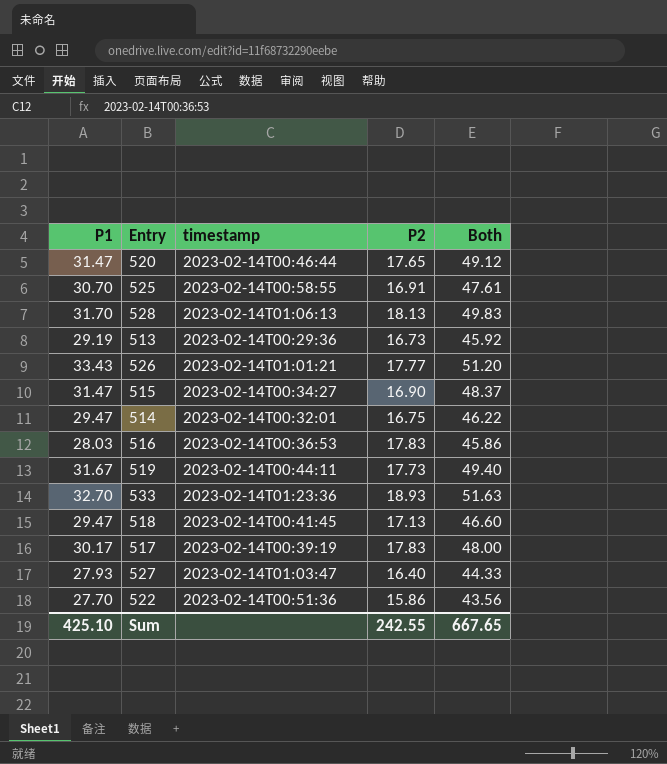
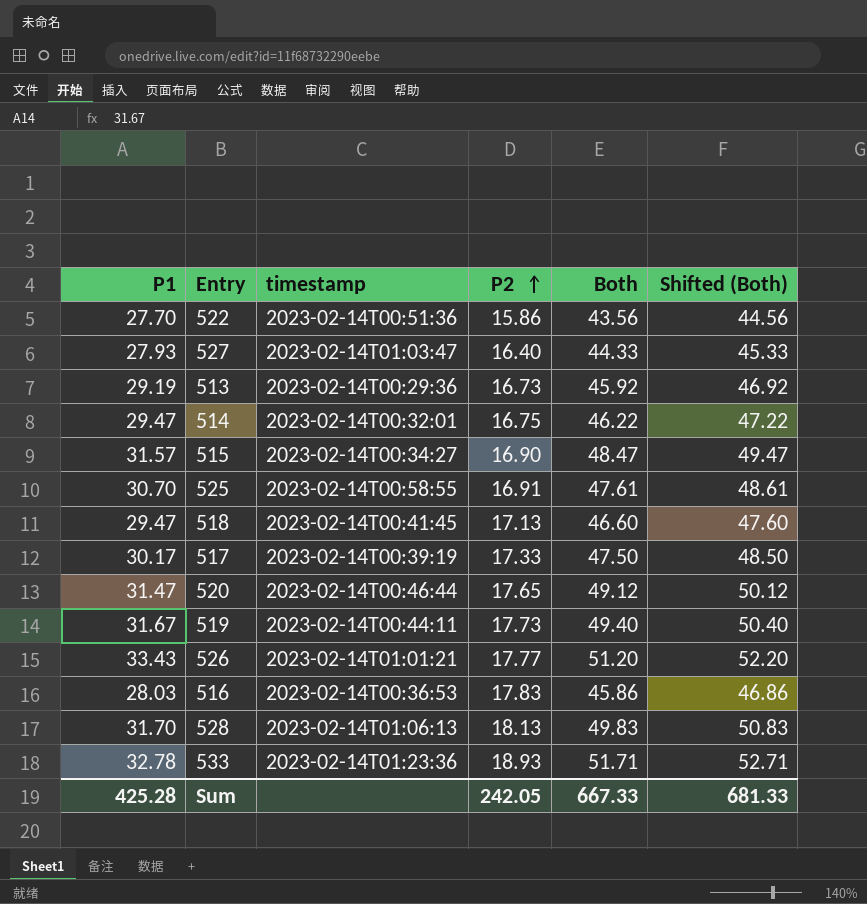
row order: none -> P2 ascending
column Shifted (Both) | formula: none -> [Both] + 1
515 | P1: 31.47 -> 31.57
515 | Both: 48.37 -> 48.47
517 | P2: 17.83 -> 17.33
517 | Both: 48.00 -> 47.50
533 | P1: 32.70 -> 32.78
533 | Both: 51.63 -> 51.71
Sum | P1: 425.10 -> 425.28
Sum | P2: 242.55 -> 242.05
Sum | Both: 667.65 -> 667.33

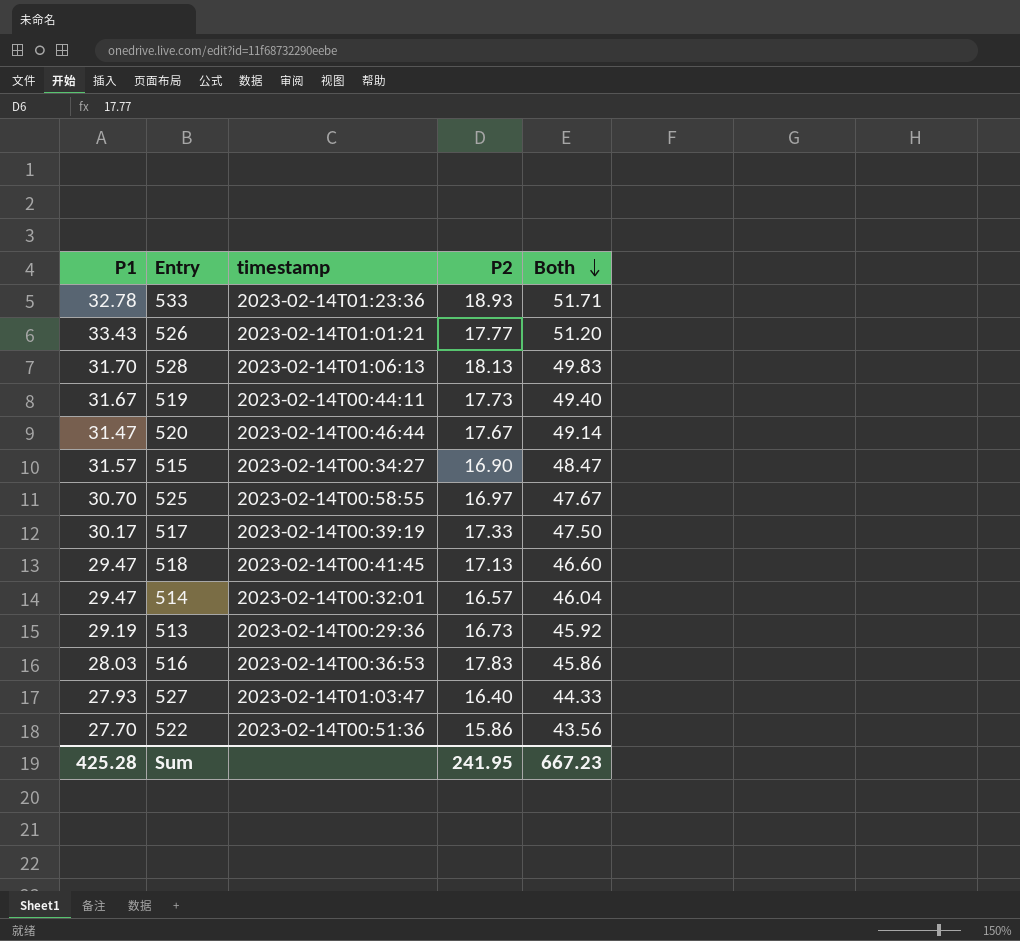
row order: P2 ascending -> Both descending
column Shifted (Both) | formula: [Both] + 1 -> none
520 | P2: 17.65 -> 17.67
520 | Both: 49.12 -> 49.14
525 | P2: 16.91 -> 16.97
525 | Both: 47.61 -> 47.67
514 | P2: 16.75 -> 16.57
514 | Both: 46.22 -> 46.04
Sum | P2: 242.05 -> 241.95
Sum | Both: 667.33 -> 667.23

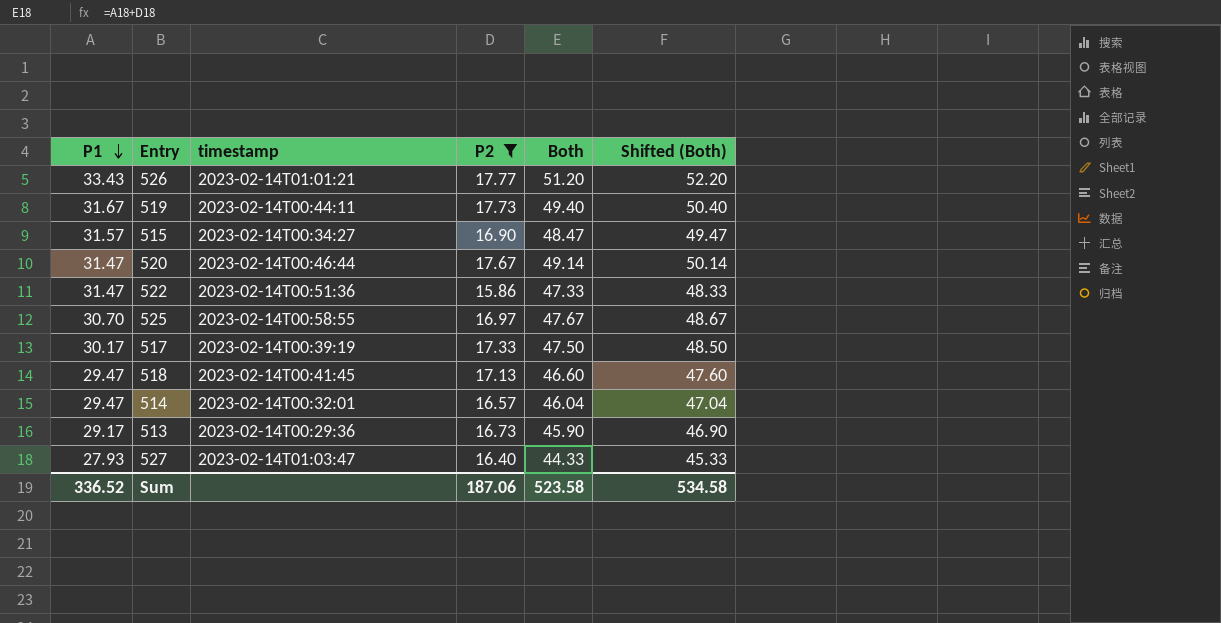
filter: none -> P2 <= 17.77
row order: Both descending -> P1 descending
column Shifted (Both) | formula: none -> [Both] + 1
522 | P1: 27.70 -> 31.47
522 | Both: 43.56 -> 47.33
513 | P1: 29.19 -> 29.17
513 | Both: 45.92 -> 45.90
Sum | P1: 425.28 -> 336.52
Sum | P2: 241.95 -> 187.06
Sum | Both: 667.23 -> 523.58

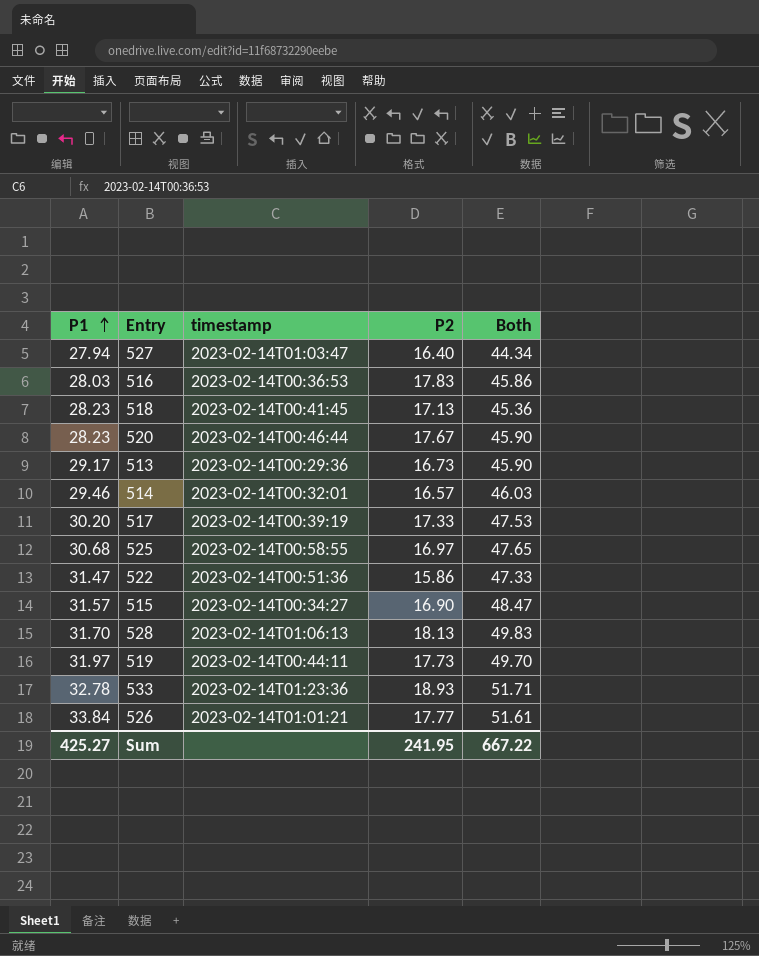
filter: P2 <= 17.77 -> none
row order: P1 descending -> P1 ascending
column Shifted (Both) | formula: [Both] + 1 -> none
527 | P1: 27.93 -> 27.94
527 | Both: 44.33 -> 44.34
518 | P1: 29.47 -> 28.23
518 | Both: 46.60 -> 45.36
520 | P1: 31.47 -> 28.23
520 | Both: 49.14 -> 45.90
514 | P1: 29.47 -> 29.46
514 | Both: 46.04 -> 46.03
517 | P1: 30.17 -> 30.20
517 | Both: 47.50 -> 47.53
525 | P1: 30.70 -> 30.68
525 | Both: 47.67 -> 47.65
519 | P1: 31.67 -> 31.97
519 | Both: 49.40 -> 49.70
526 | P1: 33.43 -> 33.84
526 | Both: 51.20 -> 51.61
Sum | P1: 336.52 -> 425.27
Sum | P2: 187.06 -> 241.95
Sum | Both: 523.58 -> 667.22

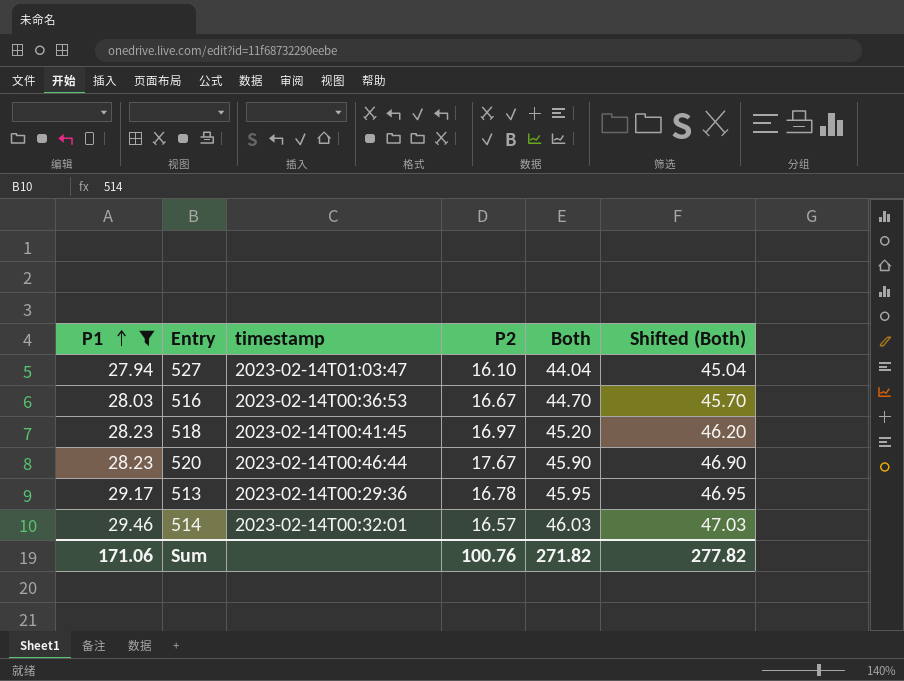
filter: none -> P1 <= 29.46
column Shifted (Both) | formula: none -> [Both] + 1
527 | P2: 16.40 -> 16.10
527 | Both: 44.34 -> 44.04
516 | P2: 17.83 -> 16.67
516 | Both: 45.86 -> 44.70
518 | P2: 17.13 -> 16.97
518 | Both: 45.36 -> 45.20
513 | P2: 16.73 -> 16.78
513 | Both: 45.90 -> 45.95
Sum | P1: 425.27 -> 171.06
Sum | P2: 241.95 -> 100.76
Sum | Both: 667.22 -> 271.82

